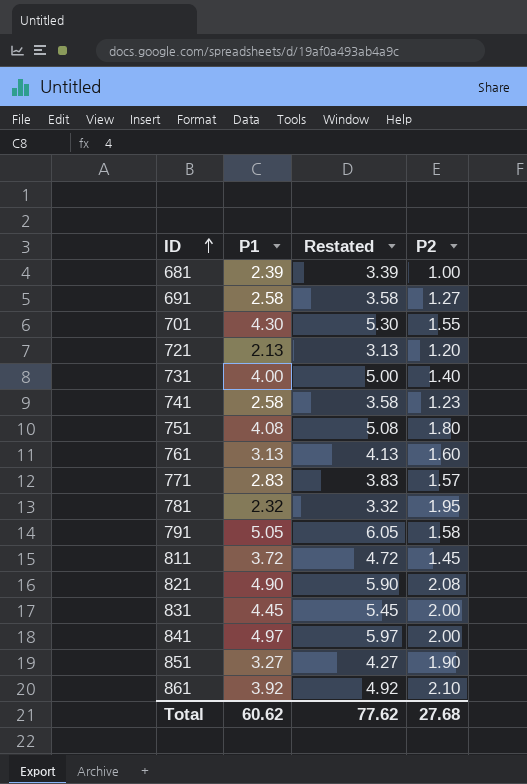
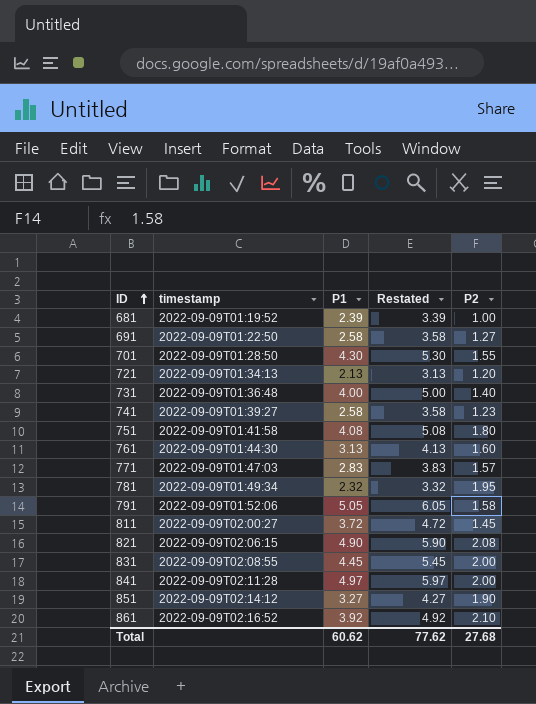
column timestamp | position: none -> 2

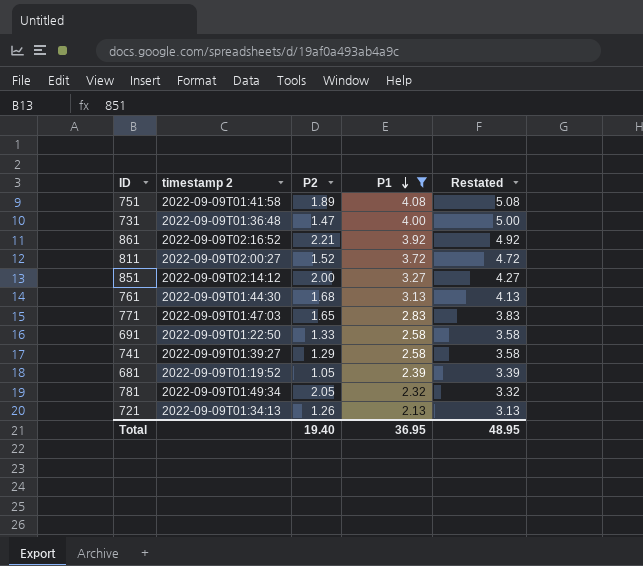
filter: none -> P1 <= 4.08
row order: ID ascending -> P1 descending
column name: timestamp -> timestamp 2
column P2 | position: 5 -> 3
751 | P2: 1.80 -> 1.89
731 | P2: 1.40 -> 1.47
861 | P2: 2.10 -> 2.21
811 | P2: 1.45 -> 1.52
851 | P2: 1.90 -> 2.00
761 | P2: 1.60 -> 1.68
771 | P2: 1.57 -> 1.65
691 | P2: 1.27 -> 1.33
741 | P2: 1.23 -> 1.29
681 | P2: 1.00 -> 1.05
781 | P2: 1.95 -> 2.05
721 | P2: 1.20 -> 1.26
Total | P2: 27.68 -> 19.40
Total | P1: 60.62 -> 36.95
Total | Restated: 77.62 -> 48.95

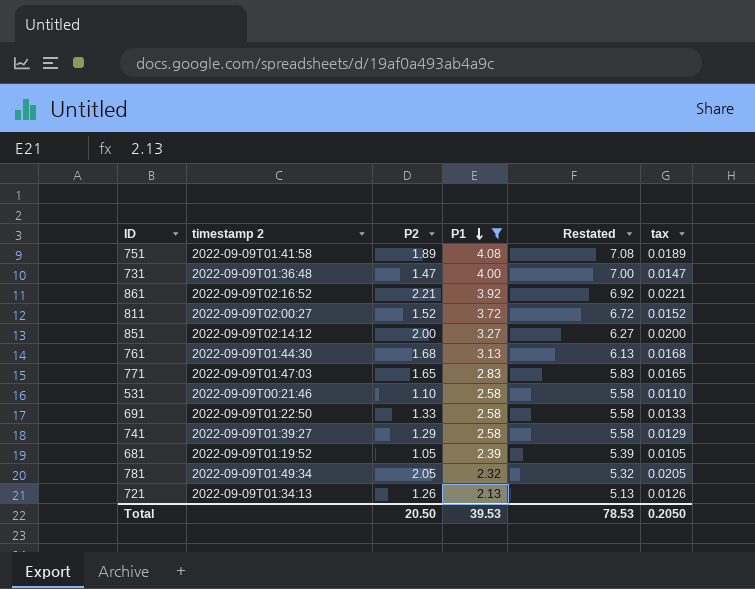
column Restated | formula: [P1] + 1 -> [P1] + 3
column tax | formula: none -> [P2] * 0.01
row 531: none -> 2022-09-09T00:21:46 | 1.10 | 2.58 | 5.58 | 0.0110
Total | P2: 19.40 -> 20.50
Total | P1: 36.95 -> 39.53
Total | Restated: 48.95 -> 78.53

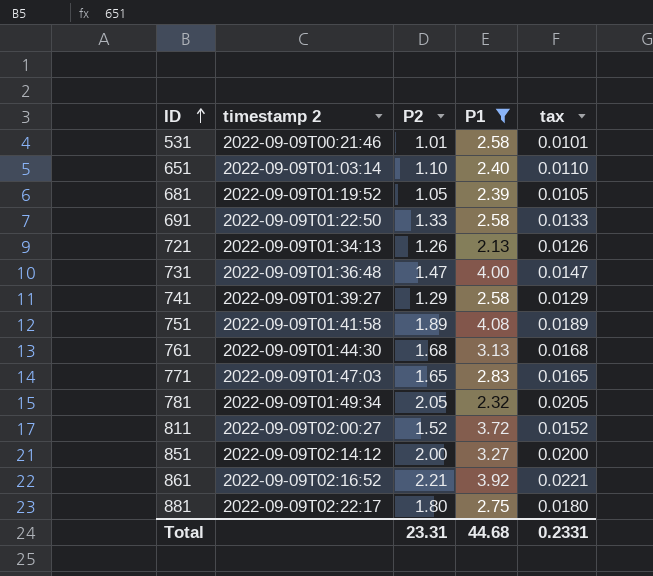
row order: P1 descending -> ID ascending
column Restated | formula: [P1] + 3 -> none
531 | P2: 1.10 -> 1.01
531 | tax: 0.0110 -> 0.0101
row 651: none -> 2022-09-09T01:03:14 | 1.10 | 2.40 | 0.0110
row 881: none -> 2022-09-09T02:22:17 | 1.80 | 2.75 | 0.0180
Total | P2: 20.50 -> 23.31
Total | P1: 39.53 -> 44.68
Total | tax: 0.2050 -> 0.2331

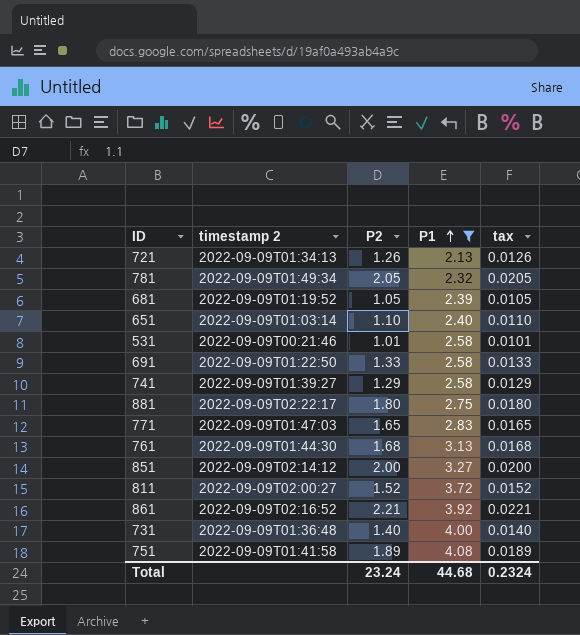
row order: ID ascending -> P1 ascending
731 | P2: 1.47 -> 1.40
731 | tax: 0.0147 -> 0.0140
Total | P2: 23.31 -> 23.24
Total | tax: 0.2331 -> 0.2324

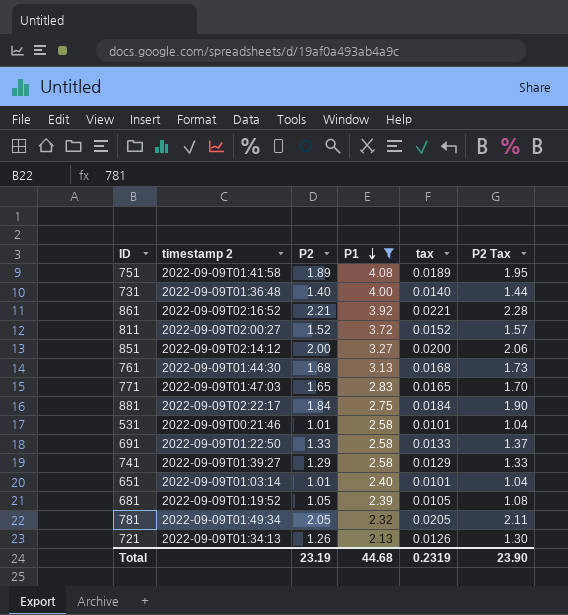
row order: P1 ascending -> P1 descending
column P2 Tax | formula: none -> [P2] * 1.03
881 | P2: 1.80 -> 1.84
881 | tax: 0.0180 -> 0.0184
651 | P2: 1.10 -> 1.01
651 | tax: 0.0110 -> 0.0101
Total | P2: 23.24 -> 23.19
Total | tax: 0.2324 -> 0.2319

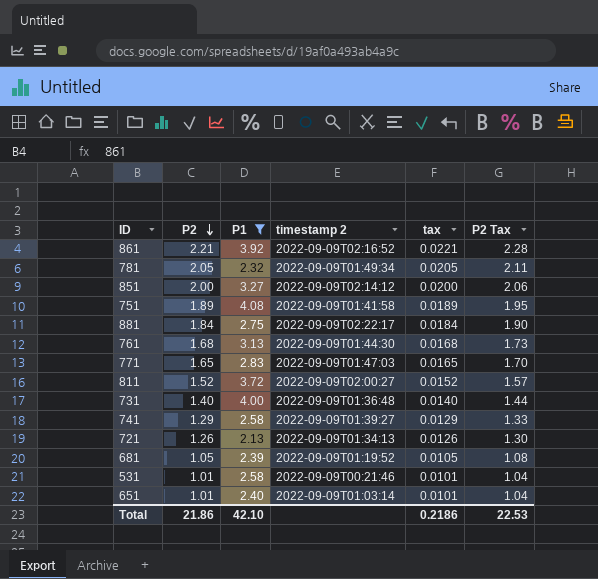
row order: P1 descending -> P2 descending
column timestamp 2 | position: 2 -> 4
row 691: 2022-09-09T01:22:50 | 1.33 | 2.58 | 0.0133 | 1.37 -> none
Total | P2: 23.19 -> 21.86
Total | P1: 44.68 -> 42.10
Total | tax: 0.2319 -> 0.2186
Total | P2 Tax: 23.90 -> 22.53

